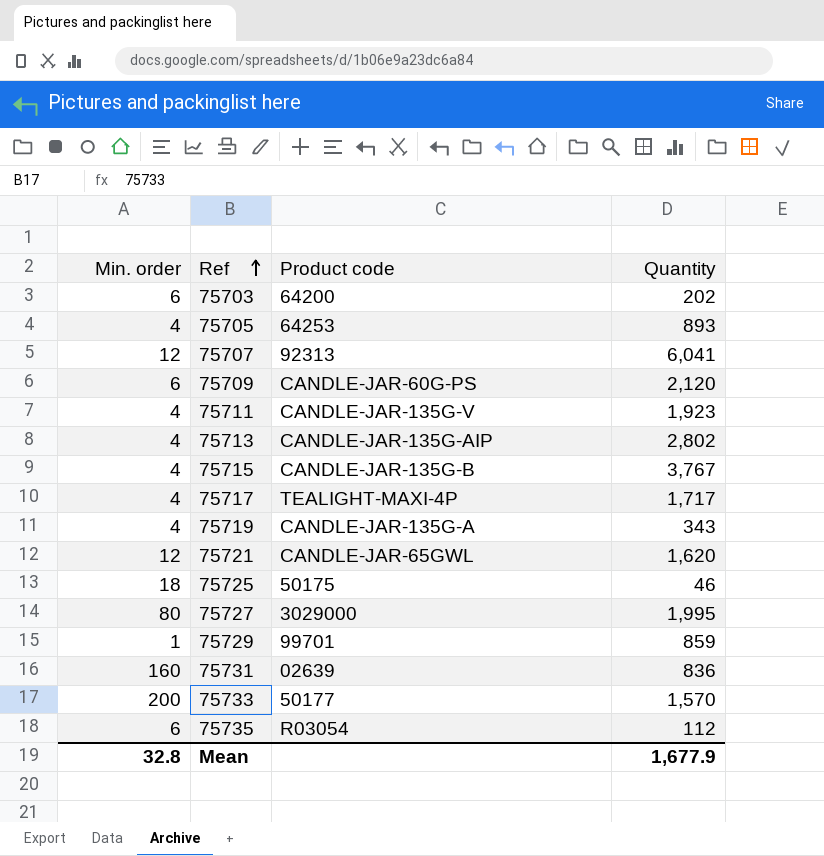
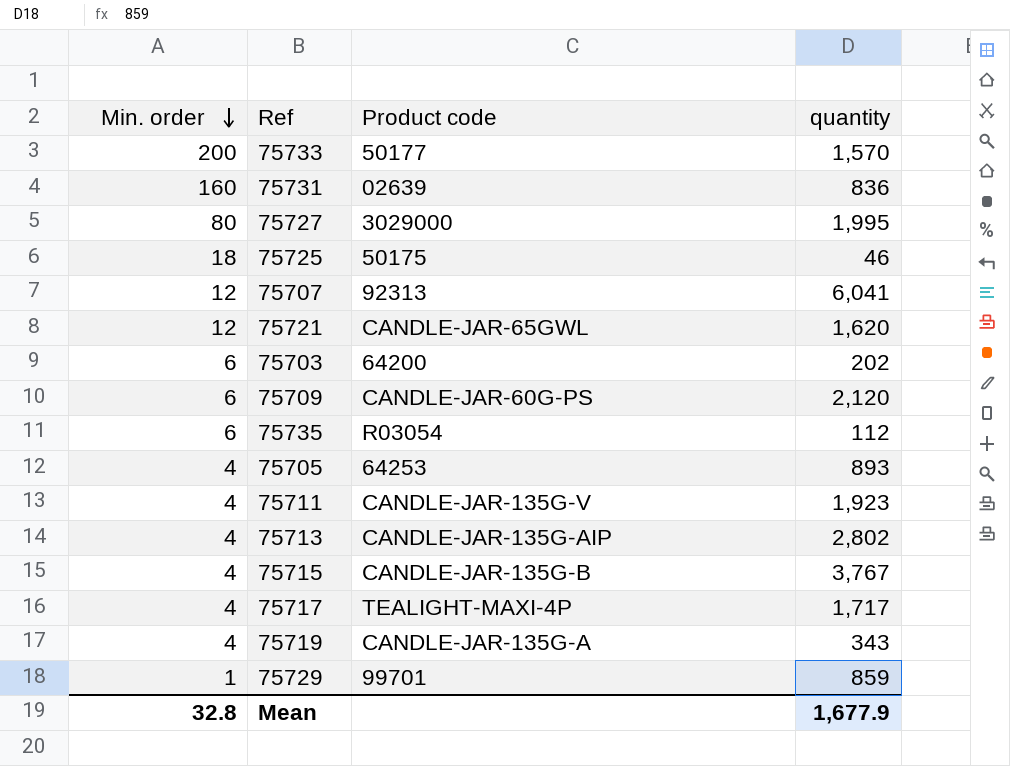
row order: Ref ascending -> Min. order descending
column name: Quantity -> quantity

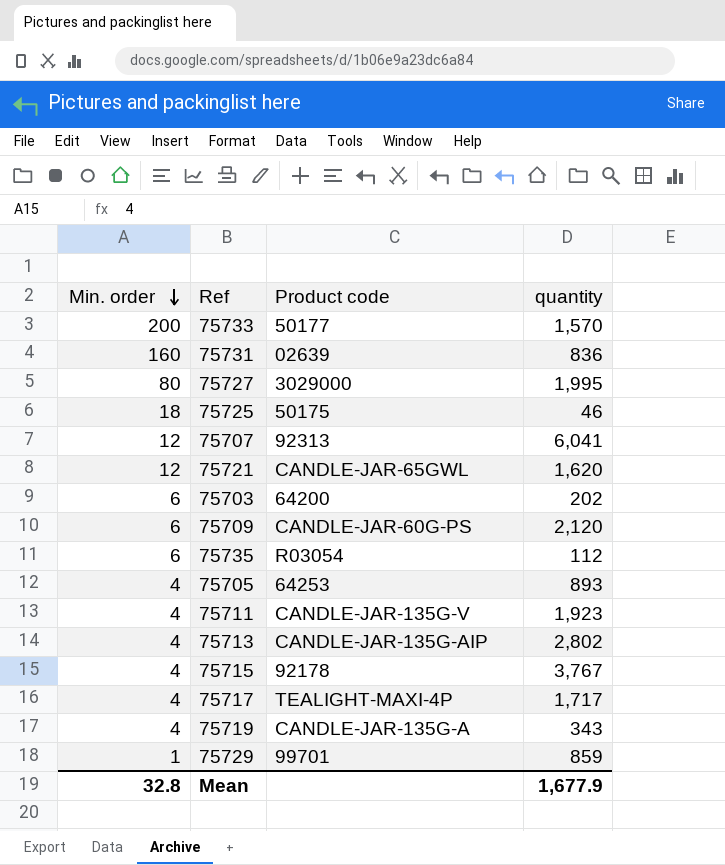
75715 | Product code: CANDLE-JAR-135G-B -> 92178

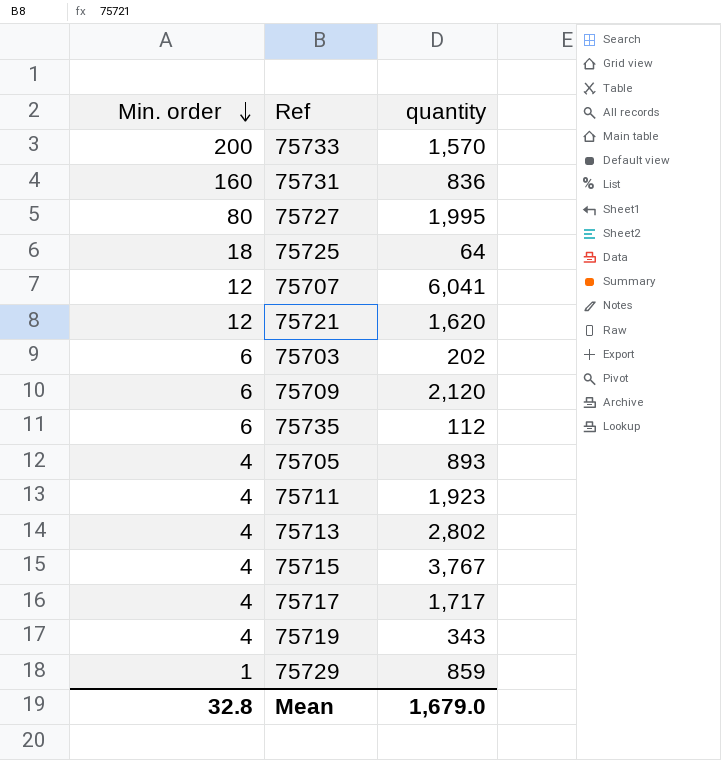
column Product code | position: 3 -> none
75725 | quantity: 46 -> 64
Mean | quantity: 1,677.9 -> 1,679.0

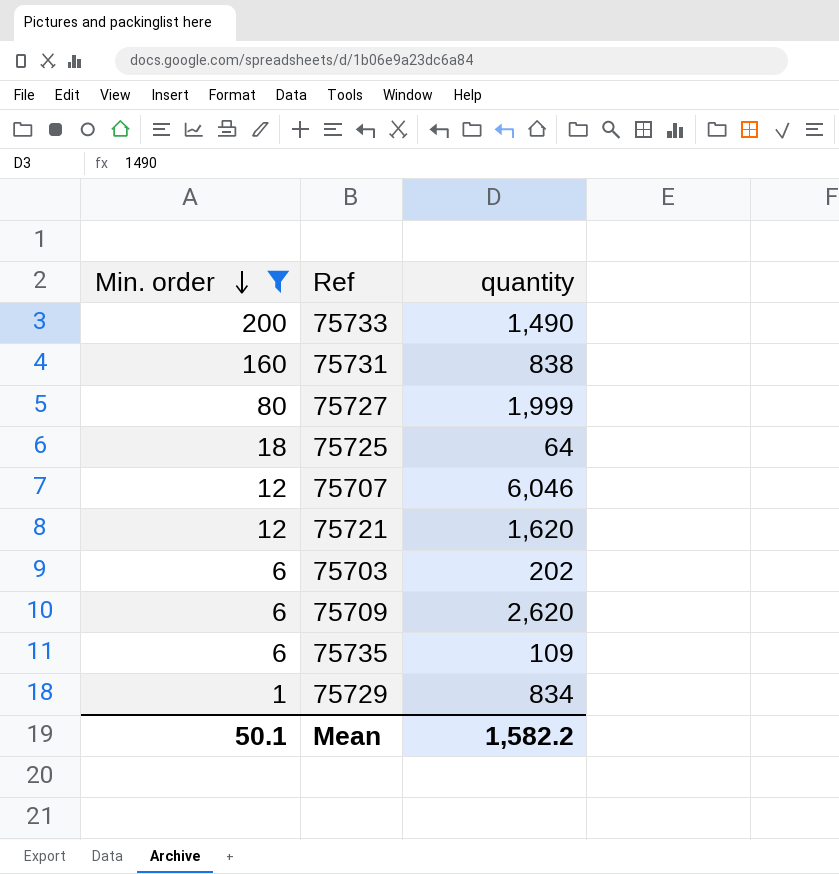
filter: none -> Min. order != 4
75733 | quantity: 1,570 -> 1,490
75731 | quantity: 836 -> 838
75727 | quantity: 1,995 -> 1,999
75707 | quantity: 6,041 -> 6,046
75709 | quantity: 2,120 -> 2,620
75735 | quantity: 112 -> 109
75729 | quantity: 859 -> 834
Mean | Min. order: 32.8 -> 50.1
Mean | quantity: 1,679.0 -> 1,582.2

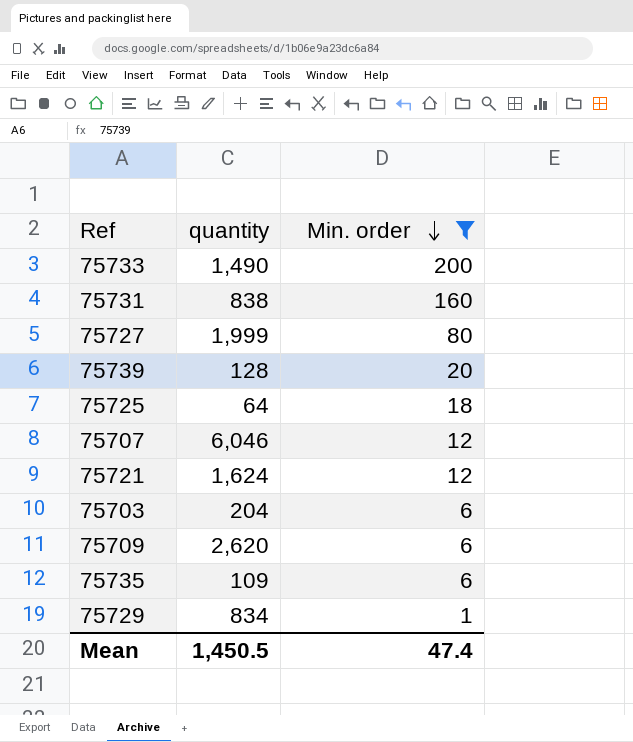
column Min. order | position: 1 -> 3
row 75739: none -> 128 | 20
75721 | quantity: 1,620 -> 1,624
75703 | quantity: 202 -> 204
Mean | quantity: 1,582.2 -> 1,450.5
Mean | Min. order: 50.1 -> 47.4

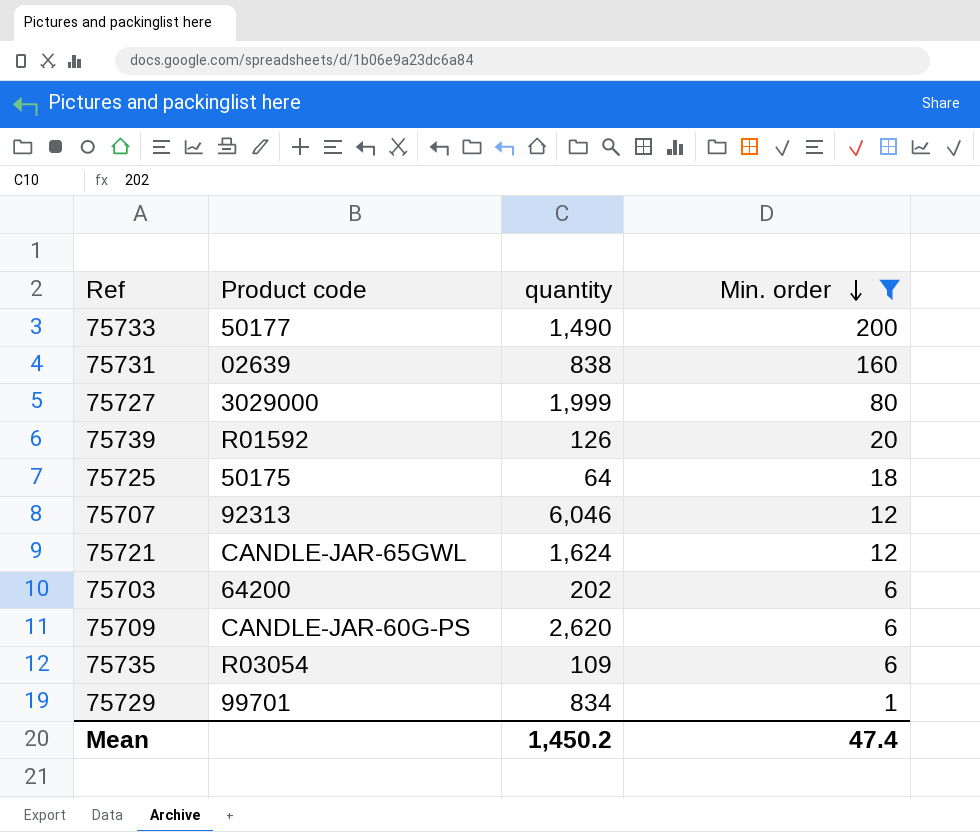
column Product code | position: none -> 2
75739 | quantity: 128 -> 126
75703 | quantity: 204 -> 202
Mean | quantity: 1,450.5 -> 1,450.2

